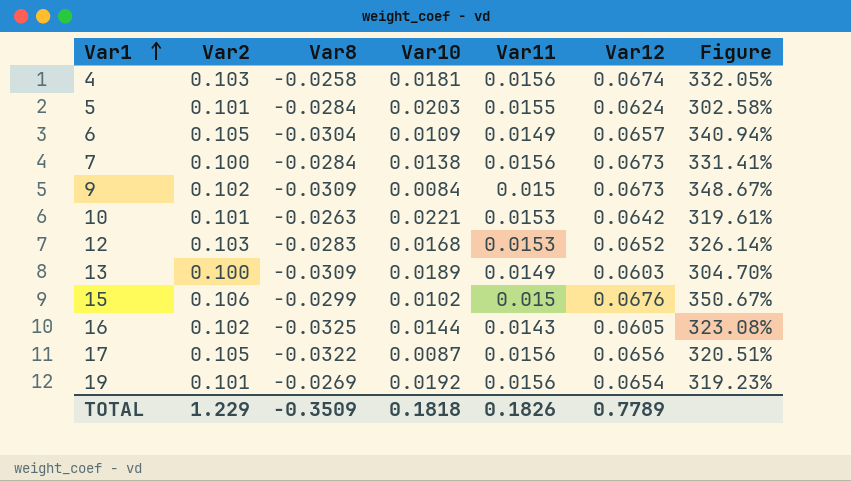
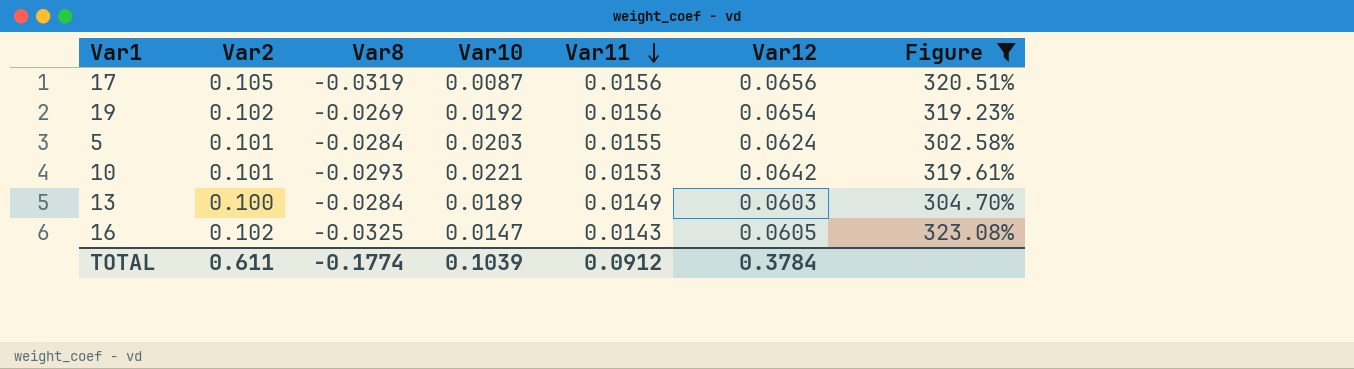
filter: none -> Figure <= 323.08%
row order: Var1 ascending -> Var11 descending
17 | Var8: -0.0322 -> -0.0319
19 | Var2: 0.101 -> 0.102
10 | Var8: -0.0263 -> -0.0293
13 | Var8: -0.0309 -> -0.0284
16 | Var10: 0.0144 -> 0.0147
TOTAL | Var2: 1.229 -> 0.611
TOTAL | Var8: -0.3509 -> -0.1774
TOTAL | Var10: 0.1818 -> 0.1039
TOTAL | Var11: 0.1826 -> 0.0912
TOTAL | Var12: 0.7789 -> 0.3784

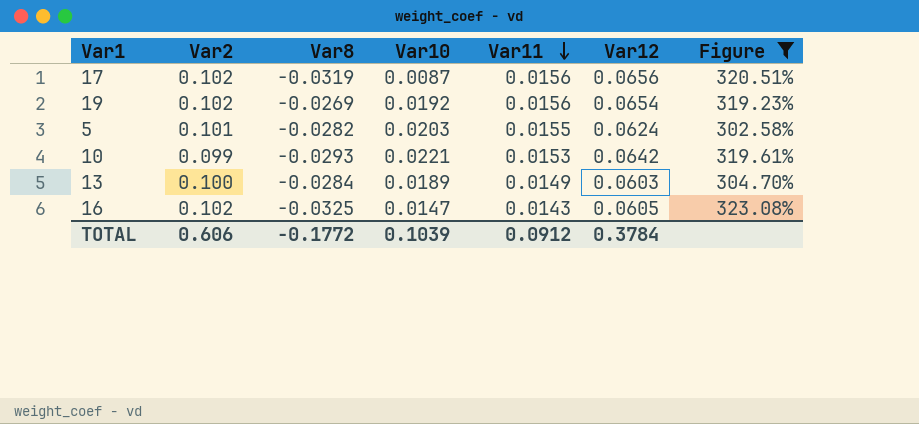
17 | Var2: 0.105 -> 0.102
5 | Var8: -0.0284 -> -0.0282
10 | Var2: 0.101 -> 0.099
TOTAL | Var2: 0.611 -> 0.606
TOTAL | Var8: -0.1774 -> -0.1772

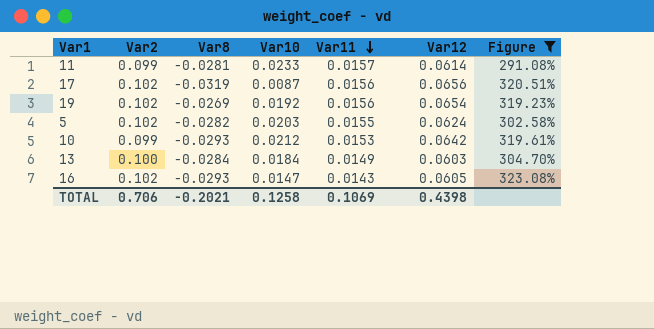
row 11: none -> 0.099 | -0.0281 | 0.0233 | 0.0157 | 0.0614 | 291.08%
5 | Var2: 0.101 -> 0.102
10 | Var10: 0.0221 -> 0.0212
13 | Var10: 0.0189 -> 0.0184
16 | Var8: -0.0325 -> -0.0293
TOTAL | Var2: 0.606 -> 0.706
TOTAL | Var8: -0.1772 -> -0.2021
TOTAL | Var10: 0.1039 -> 0.1258
TOTAL | Var11: 0.0912 -> 0.1069
TOTAL | Var12: 0.3784 -> 0.4398

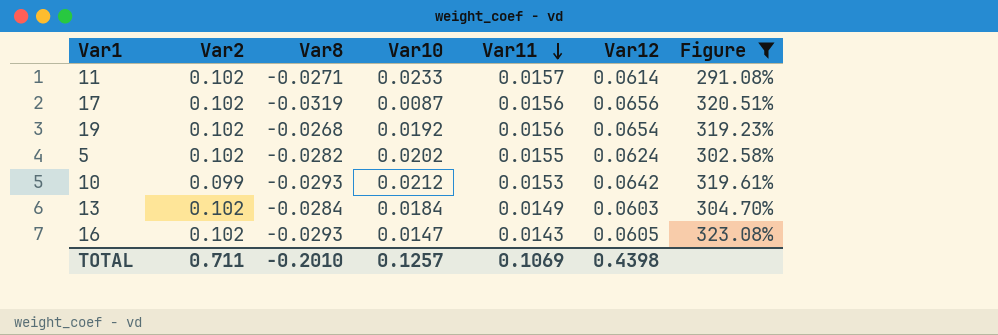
11 | Var2: 0.099 -> 0.102
11 | Var8: -0.0281 -> -0.0271
19 | Var8: -0.0269 -> -0.0268
5 | Var10: 0.0203 -> 0.0202
13 | Var2: 0.100 -> 0.102
TOTAL | Var2: 0.706 -> 0.711
TOTAL | Var8: -0.2021 -> -0.2010
TOTAL | Var10: 0.1258 -> 0.1257

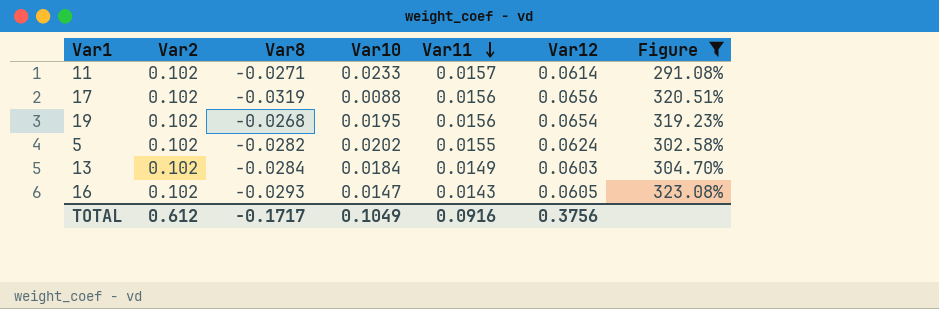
row 10: 0.099 | -0.0293 | 0.0212 | 0.0153 | 0.0642 | 319.61% -> none
17 | Var10: 0.0087 -> 0.0088
19 | Var10: 0.0192 -> 0.0195
TOTAL | Var2: 0.711 -> 0.612
TOTAL | Var8: -0.2010 -> -0.1717
TOTAL | Var10: 0.1257 -> 0.1049
TOTAL | Var11: 0.1069 -> 0.0916
TOTAL | Var12: 0.4398 -> 0.3756

